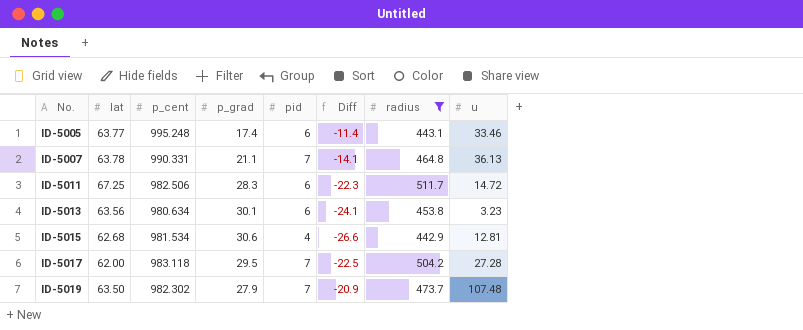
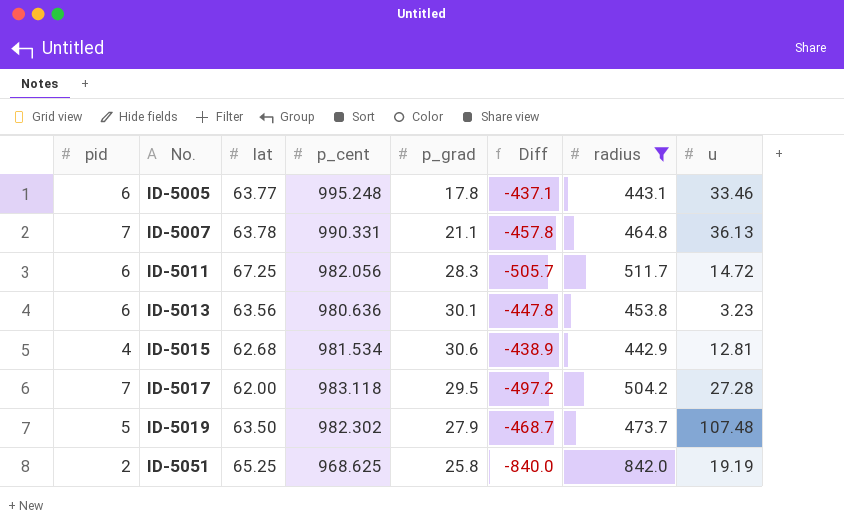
column pid | position: 5 -> 1
column Diff | formula: [pid] - [p_grad] -> [pid] - [radius]
ID-5005 | p_grad: 17.4 -> 17.8
ID-5011 | p_cent: 982.506 -> 982.056
ID-5013 | p_cent: 980.634 -> 980.636
ID-5019 | pid: 7 -> 5
row ID-5051: none -> 2 | 65.25 | 968.625 | 25.8 | -840.0 | 842.0 | 19.19

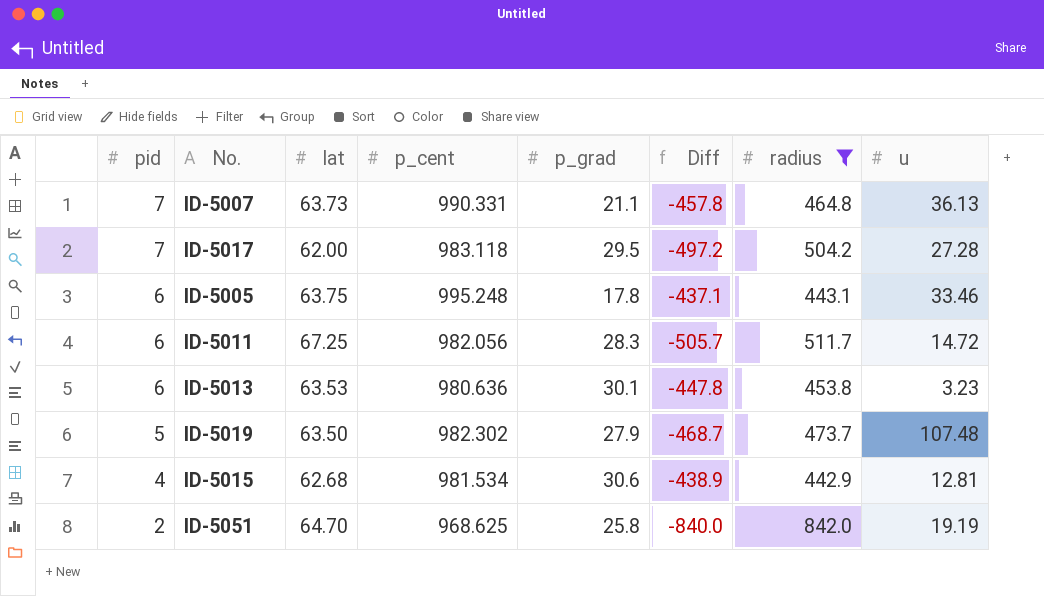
row order: No. ascending -> pid descending
ID-5007 | lat: 63.78 -> 63.73
ID-5005 | lat: 63.77 -> 63.75
ID-5013 | lat: 63.56 -> 63.53
ID-5051 | lat: 65.25 -> 64.70

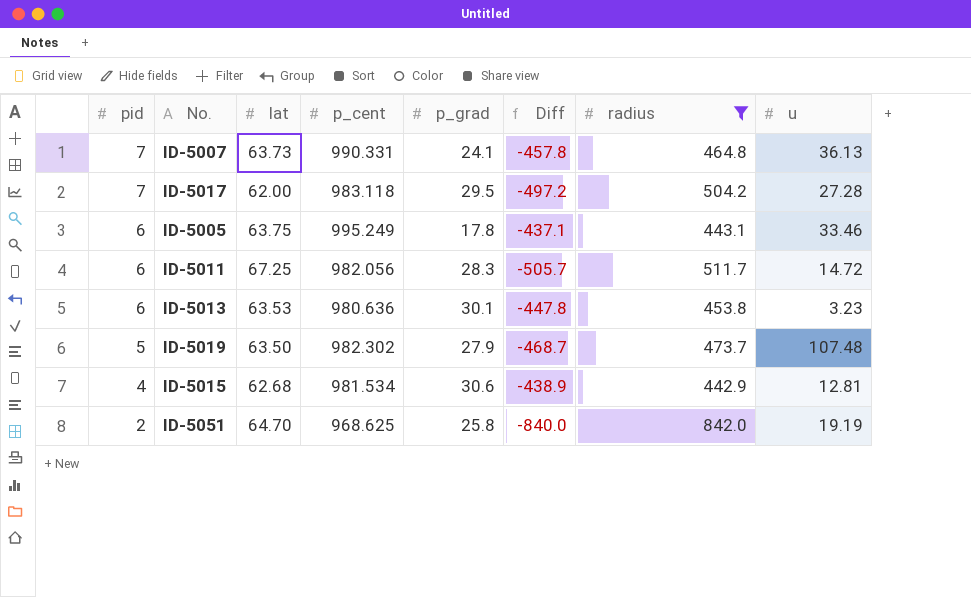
ID-5007 | p_grad: 21.1 -> 24.1
ID-5005 | p_cent: 995.248 -> 995.249

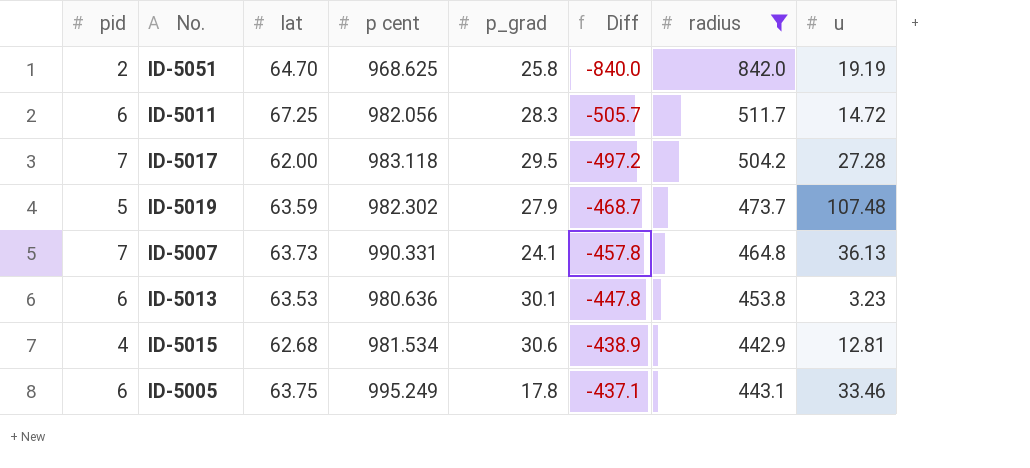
row order: pid descending -> Diff ascending
column name: p_cent -> p cent
ID-5019 | lat: 63.50 -> 63.59

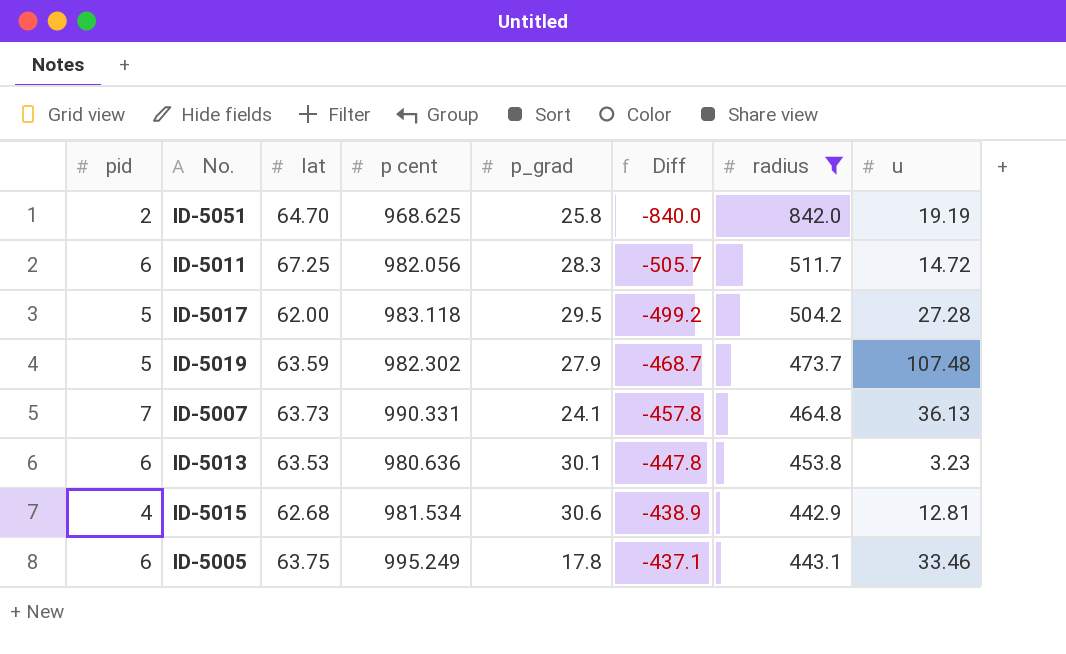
ID-5017 | pid: 7 -> 5
ID-5017 | Diff: -497.2 -> -499.2

